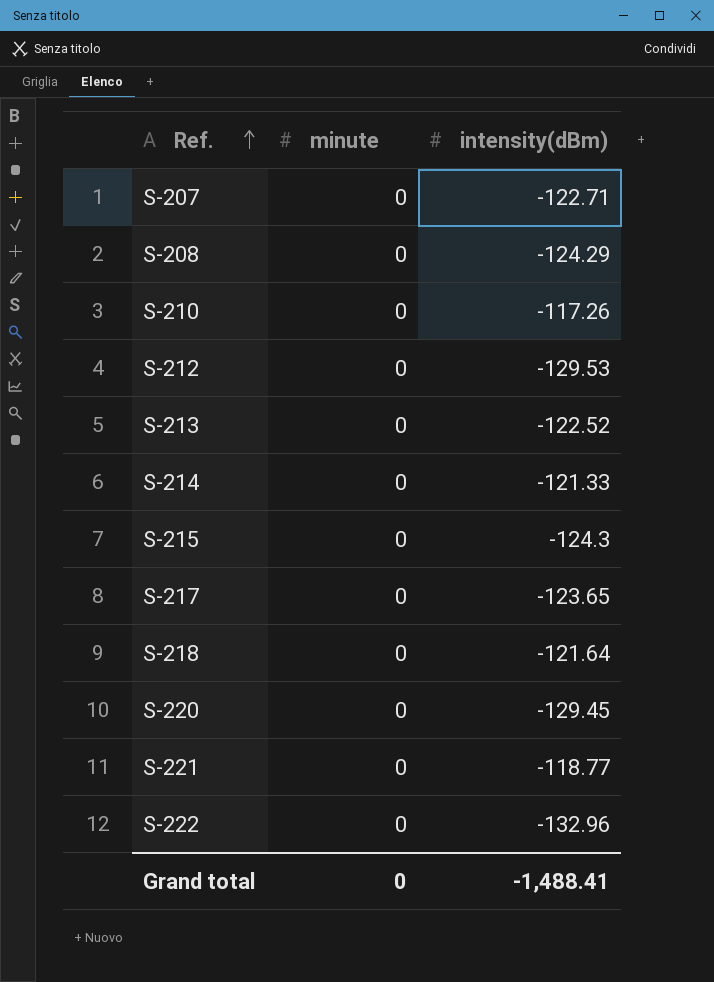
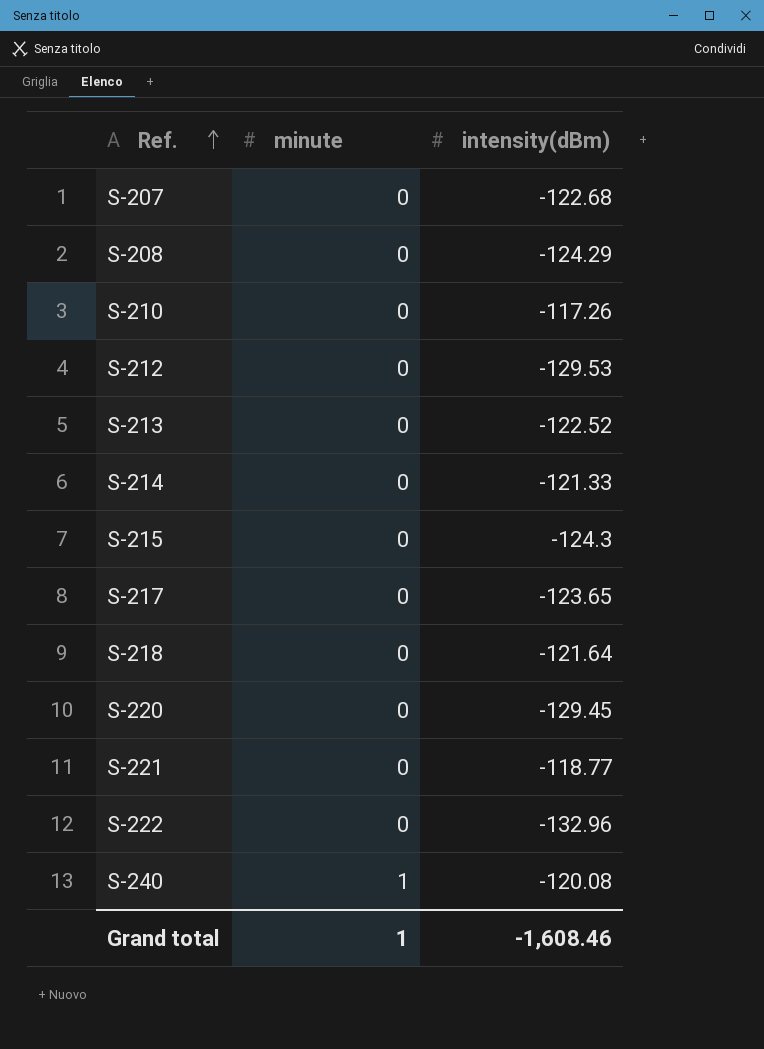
S-207 | intensity(dBm): -122.71 -> -122.68
row S-240: none -> 1 | -120.08
Grand total | minute: 0 -> 1
Grand total | intensity(dBm): -1,488.41 -> -1,608.46

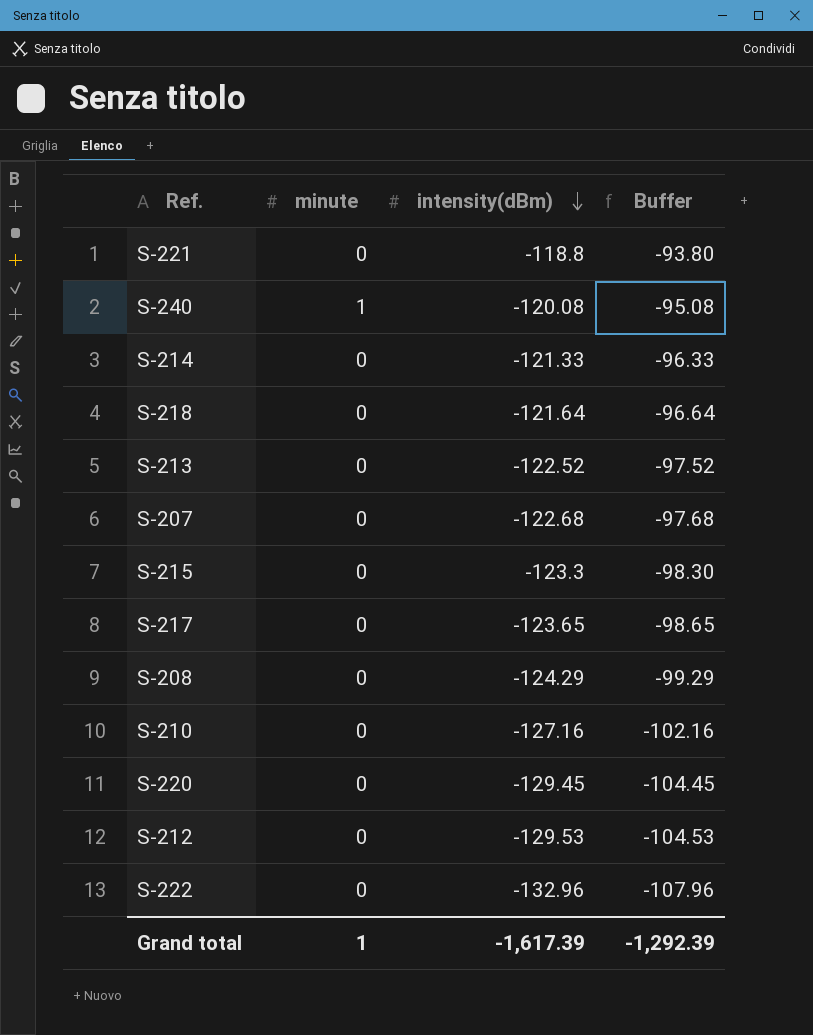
row order: Ref. ascending -> intensity(dBm) descending
column Buffer | formula: none -> [intensity(dBm)] + 25
S-221 | intensity(dBm): -118.77 -> -118.8
S-215 | intensity(dBm): -124.3 -> -123.3
S-210 | intensity(dBm): -117.26 -> -127.16
Grand total | intensity(dBm): -1,608.46 -> -1,617.39

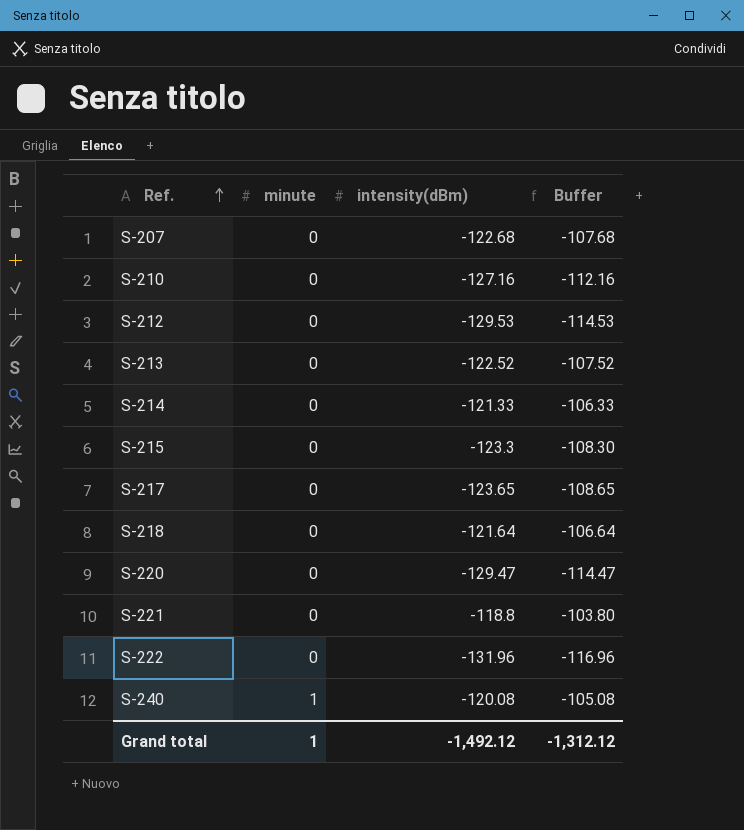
row order: intensity(dBm) descending -> Ref. ascending
column Buffer | formula: [intensity(dBm)] + 25 -> [intensity(dBm)] + 15
row S-208: 0 | -124.29 | -99.29 -> none
S-220 | intensity(dBm): -129.45 -> -129.47
S-222 | intensity(dBm): -132.96 -> -131.96
Grand total | intensity(dBm): -1,617.39 -> -1,492.12
Grand total | Buffer: -1,292.39 -> -1,312.12

